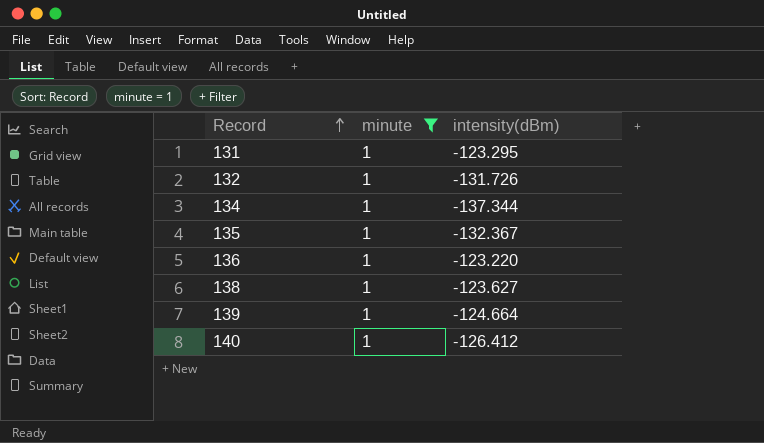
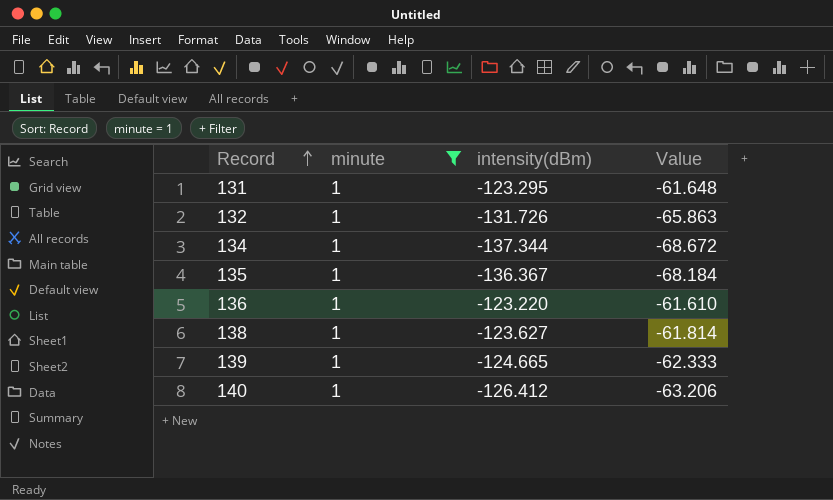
column Value | formula: none -> [intensity(dBm)] * 0.5
135 | intensity(dBm): -132.367 -> -136.367
139 | intensity(dBm): -124.664 -> -124.665

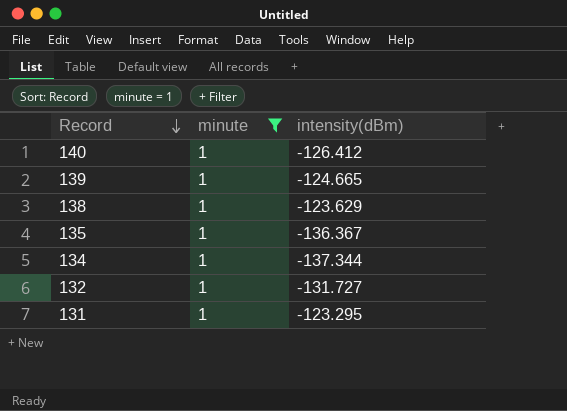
row order: Record ascending -> Record descending
column Value | formula: [intensity(dBm)] * 0.5 -> none
row 136: 1 | -123.220 | -61.610 -> none
138 | intensity(dBm): -123.627 -> -123.629
132 | intensity(dBm): -131.726 -> -131.727

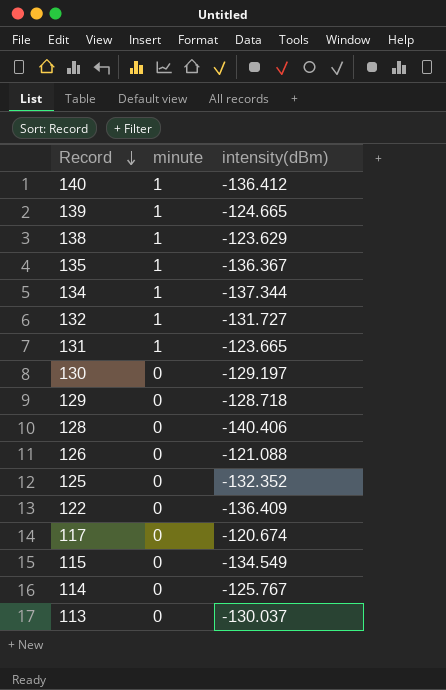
filter: minute = 1 -> none
140 | intensity(dBm): -126.412 -> -136.412
131 | intensity(dBm): -123.295 -> -123.665

